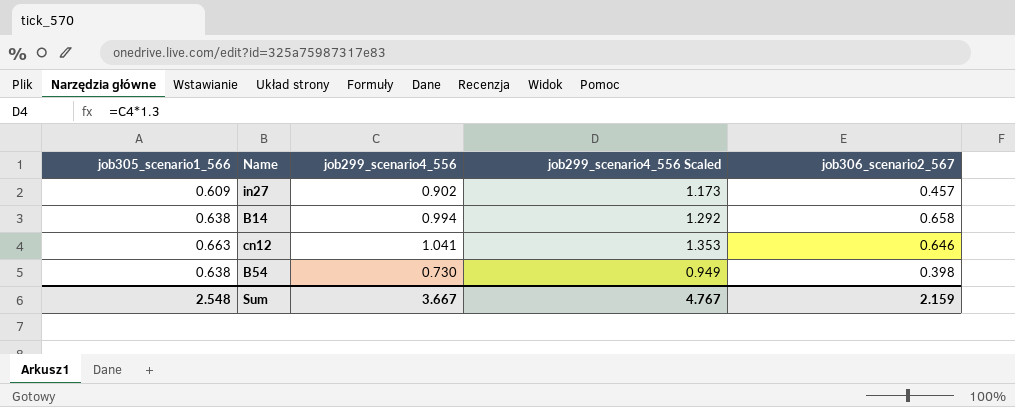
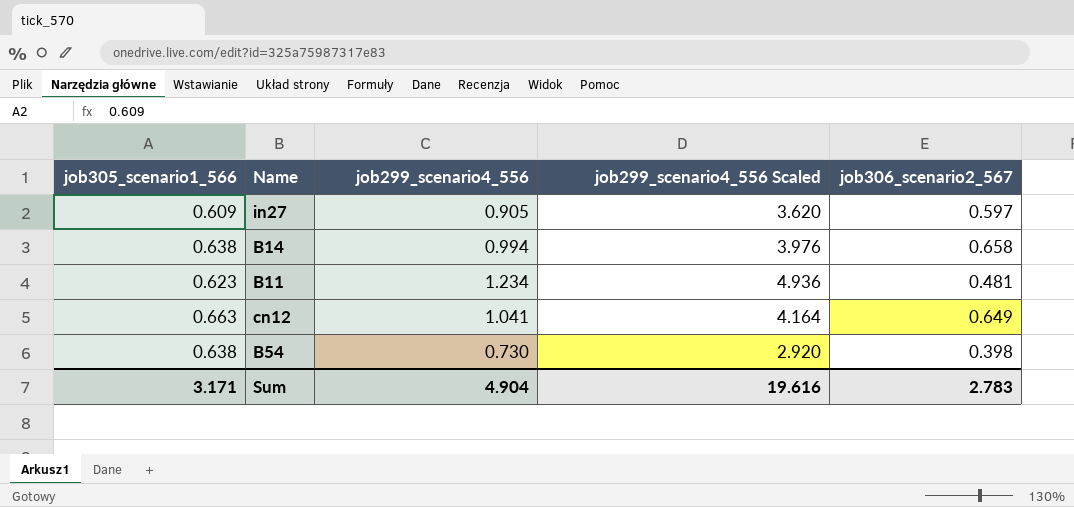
column job299_scenario4_556 Scaled | formula: [job299_scenario4_556] * 1.3 -> [job299_scenario4_556] * 4
in27 | job299_scenario4_556: 0.902 -> 0.905
in27 | job306_scenario2_567: 0.457 -> 0.597
row B11: none -> 0.623 | 1.234 | 4.936 | 0.481
cn12 | job306_scenario2_567: 0.646 -> 0.649
Sum | job305_scenario1_566: 2.548 -> 3.171
Sum | job299_scenario4_556: 3.667 -> 4.904
Sum | job299_scenario4_556 Scaled: 4.767 -> 19.616
Sum | job306_scenario2_567: 2.159 -> 2.783

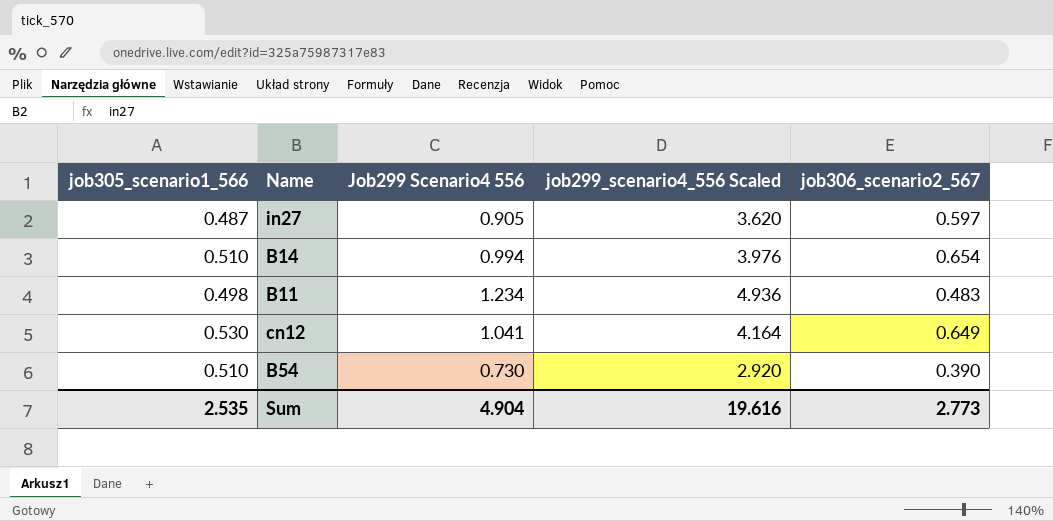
column name: job299_scenario4_556 -> Job299 Scenario4 556
in27 | job305_scenario1_566: 0.609 -> 0.487
B14 | job305_scenario1_566: 0.638 -> 0.510
B14 | job306_scenario2_567: 0.658 -> 0.654
B11 | job305_scenario1_566: 0.623 -> 0.498
B11 | job306_scenario2_567: 0.481 -> 0.483
cn12 | job305_scenario1_566: 0.663 -> 0.530
B54 | job305_scenario1_566: 0.638 -> 0.510
B54 | job306_scenario2_567: 0.398 -> 0.390
Sum | job305_scenario1_566: 3.171 -> 2.535
Sum | job306_scenario2_567: 2.783 -> 2.773

